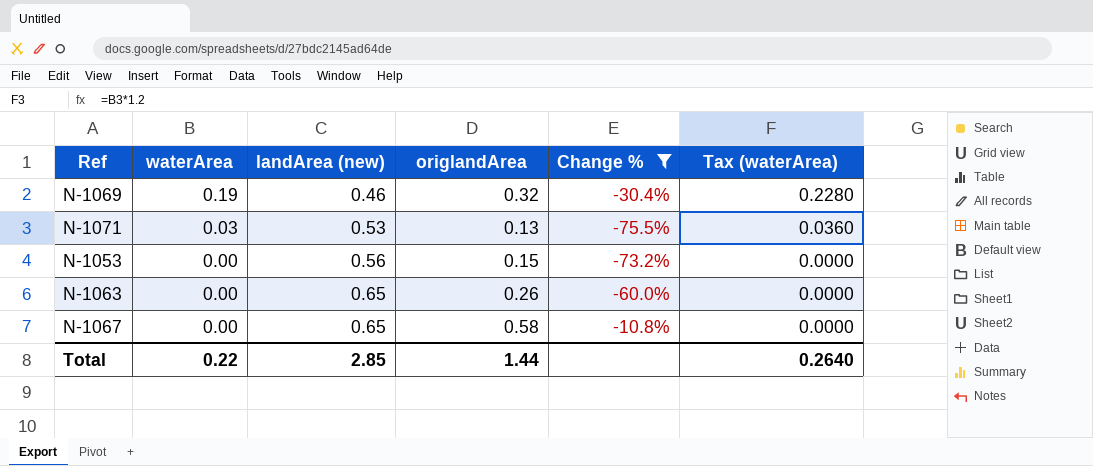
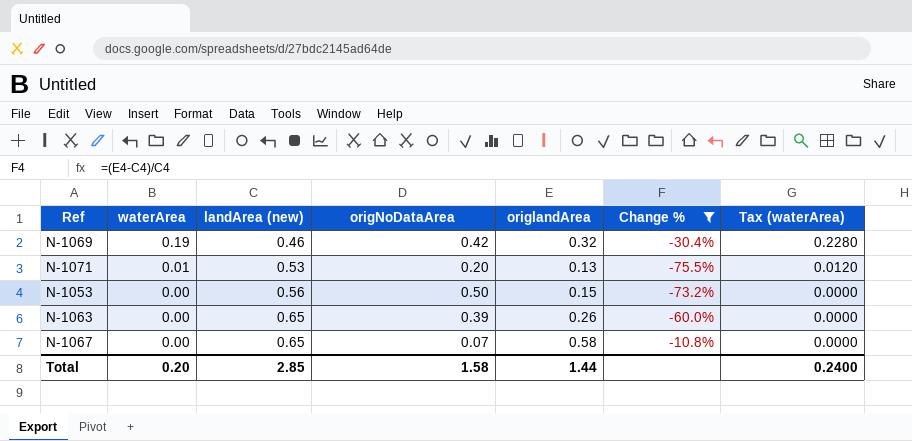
column origNoDataArea | position: none -> 4
N-1071 | waterArea: 0.03 -> 0.01
N-1071 | Tax (waterArea): 0.0360 -> 0.0120
Total | waterArea: 0.22 -> 0.20
Total | Tax (waterArea): 0.2640 -> 0.2400

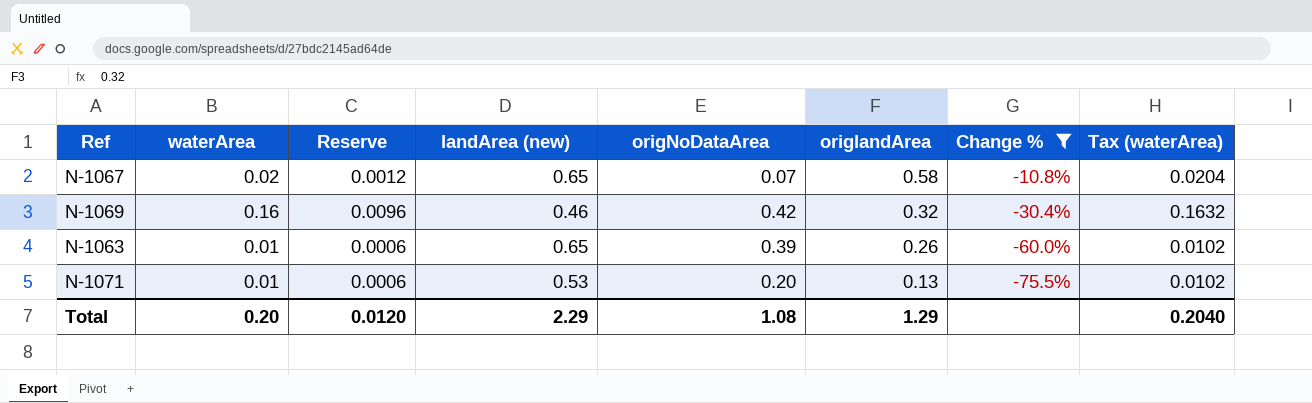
row order: waterArea descending -> origlandArea descending
column Reserve | formula: none -> [waterArea] * 0.06
column Tax (waterArea) | formula: [waterArea] * 1.2 -> [waterArea] * 1.02
row N-1053: 0.00 | 0.56 | 0.50 | 0.15 | -73.2% | 0.0000 -> none
N-1067 | waterArea: 0.00 -> 0.02
N-1069 | waterArea: 0.19 -> 0.16
N-1063 | waterArea: 0.00 -> 0.01
Total | landArea (new): 2.85 -> 2.29
Total | origNoDataArea: 1.58 -> 1.08
Total | origlandArea: 1.44 -> 1.29
Total | Tax (waterArea): 0.2400 -> 0.2040

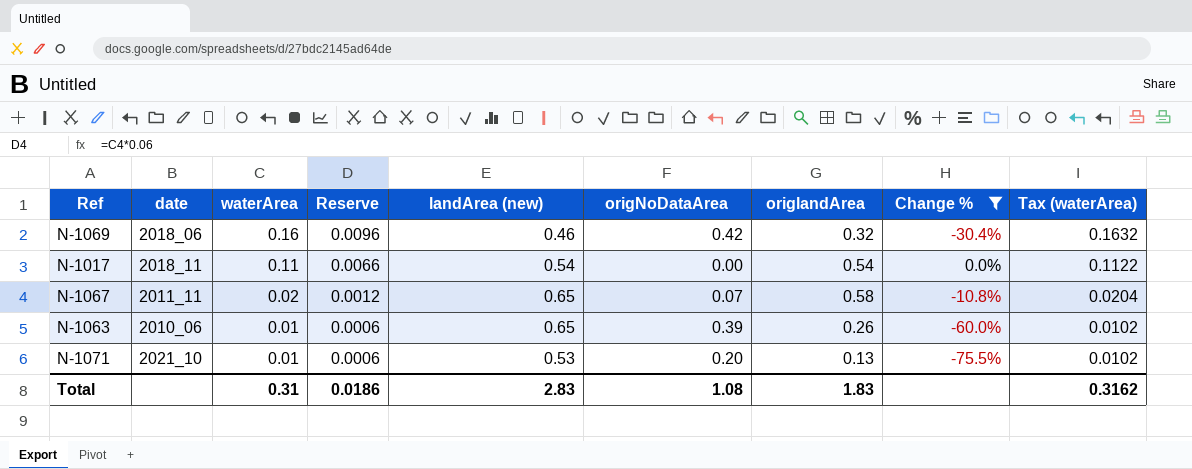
row order: origlandArea descending -> waterArea descending
column date | position: none -> 2
row N-1017: none -> 2018_11 | 0.11 | 0.0066 | 0.54 | 0.00 | 0.54 | 0.0% | 0.1122
Total | waterArea: 0.20 -> 0.31
Total | Reserve: 0.0120 -> 0.0186
Total | landArea (new): 2.29 -> 2.83
Total | origlandArea: 1.29 -> 1.83
Total | Tax (waterArea): 0.2040 -> 0.3162

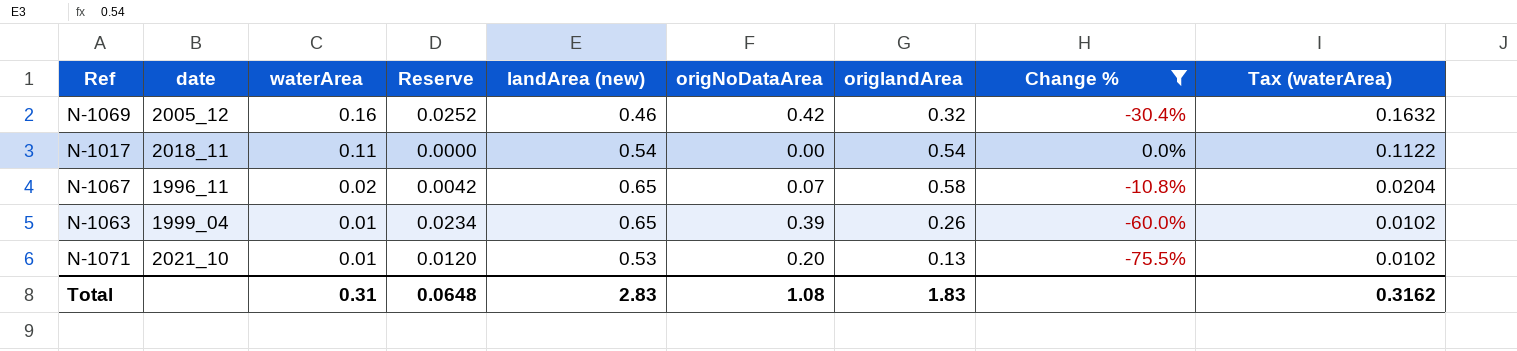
column Reserve | formula: [waterArea] * 0.06 -> [origNoDataArea] * 0.06
N-1069 | date: 2018_06 -> 2005_12
N-1067 | date: 2011_11 -> 1996_11
N-1063 | date: 2010_06 -> 1999_04
Total | Reserve: 0.0186 -> 0.0648

